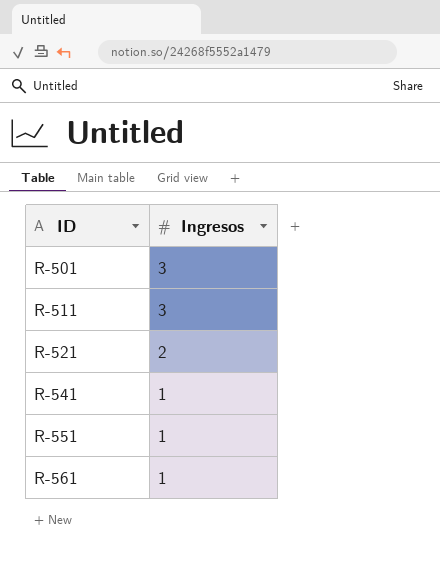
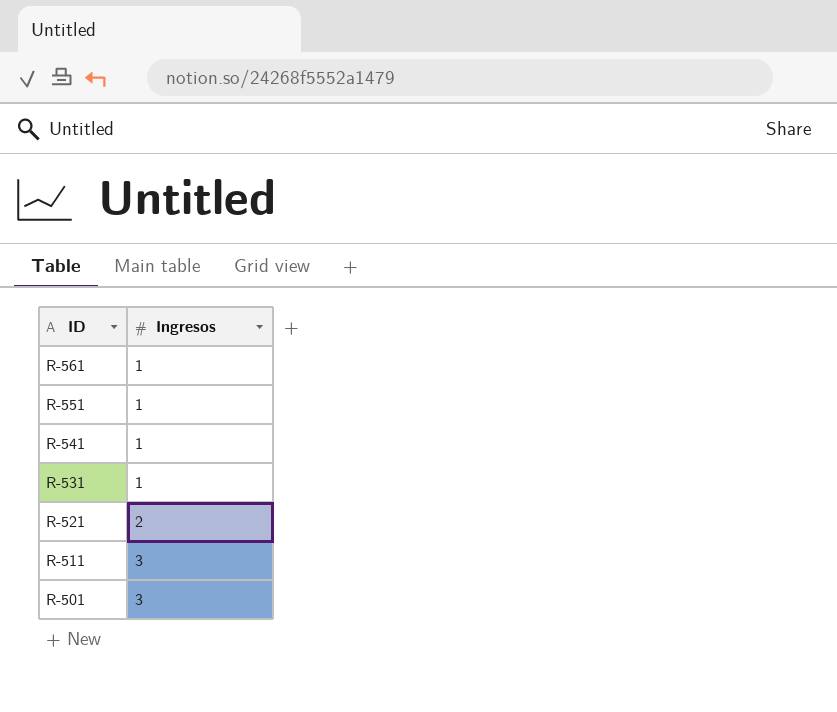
row order: ID ascending -> ID descending
row R-531: none -> 1

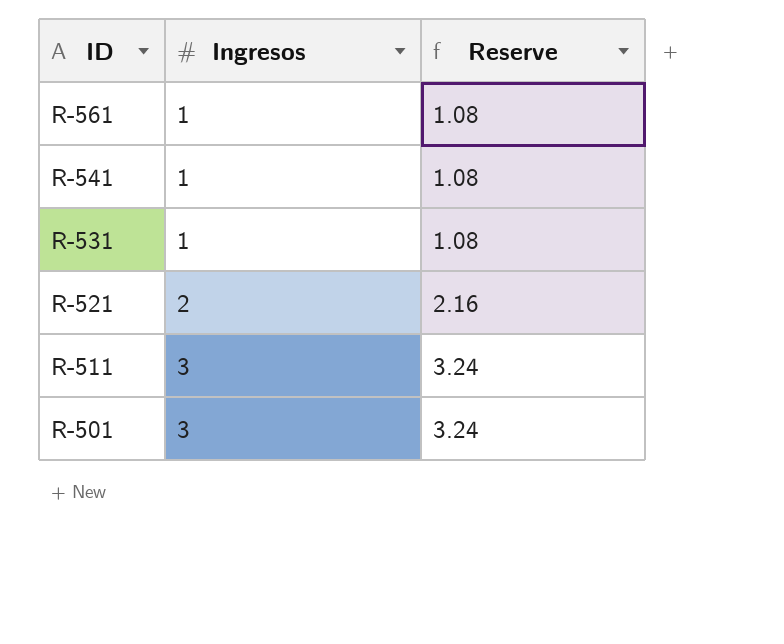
column Reserve | formula: none -> [Ingresos] * 1.08
row R-551: 1 -> none

